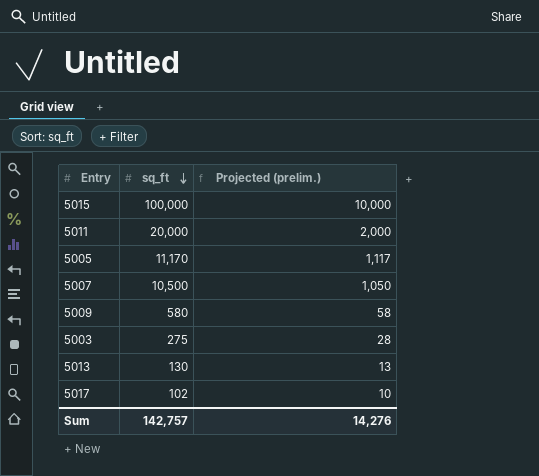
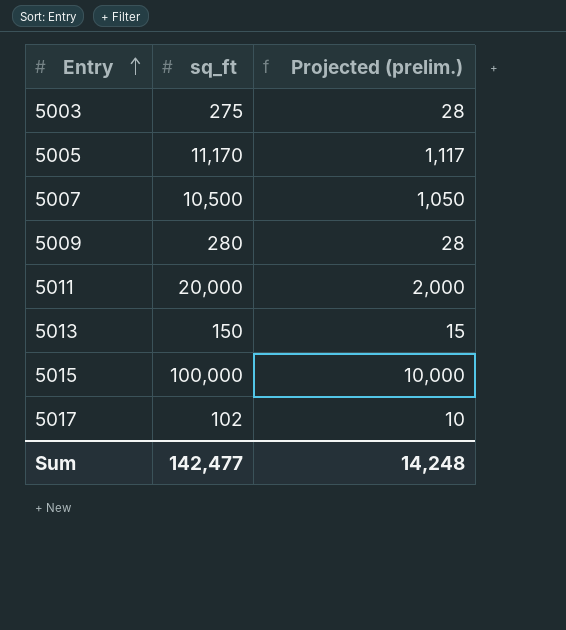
row order: sq_ft descending -> Entry ascending
5009 | sq_ft: 580 -> 280
5009 | Projected (prelim.): 58 -> 28
5013 | sq_ft: 130 -> 150
5013 | Projected (prelim.): 13 -> 15
Sum | sq_ft: 142,757 -> 142,477
Sum | Projected (prelim.): 14,276 -> 14,248

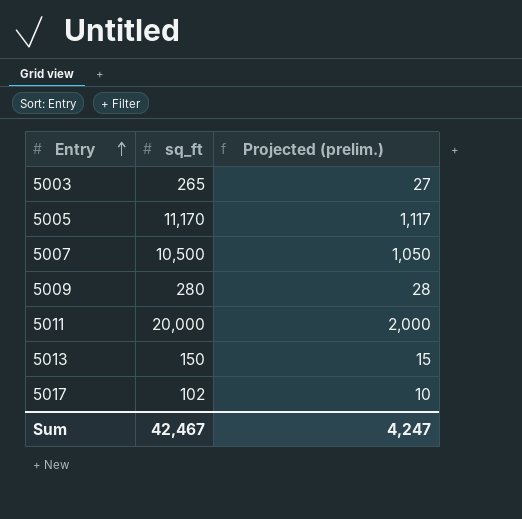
row 5015: 100,000 | 10,000 -> none
5003 | sq_ft: 275 -> 265
5003 | Projected (prelim.): 28 -> 27
Sum | sq_ft: 142,477 -> 42,467
Sum | Projected (prelim.): 14,248 -> 4,247

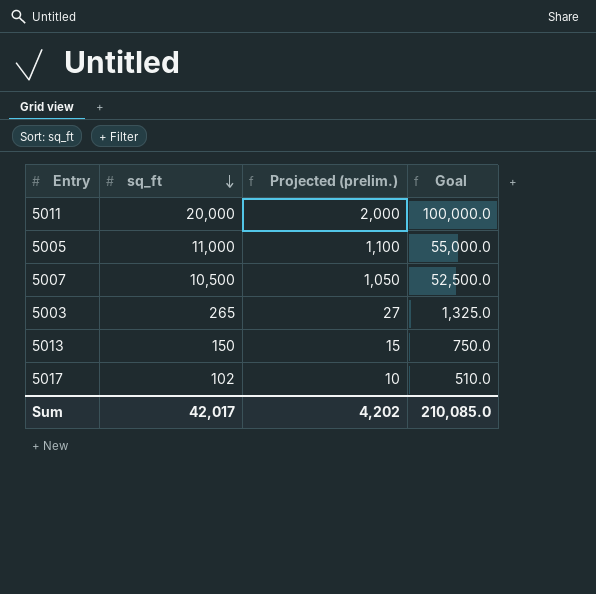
row order: Entry ascending -> sq_ft descending
column Goal | formula: none -> [sq_ft] * 5
row 5009: 280 | 28 -> none
5005 | sq_ft: 11,170 -> 11,000
5005 | Projected (prelim.): 1,117 -> 1,100
Sum | sq_ft: 42,467 -> 42,017
Sum | Projected (prelim.): 4,247 -> 4,202

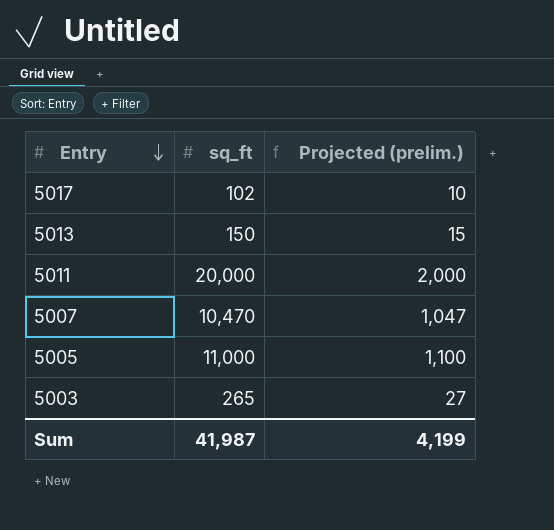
row order: sq_ft descending -> Entry descending
column Goal | formula: [sq_ft] * 5 -> none
5007 | sq_ft: 10,500 -> 10,470
5007 | Projected (prelim.): 1,050 -> 1,047
Sum | sq_ft: 42,017 -> 41,987
Sum | Projected (prelim.): 4,202 -> 4,199

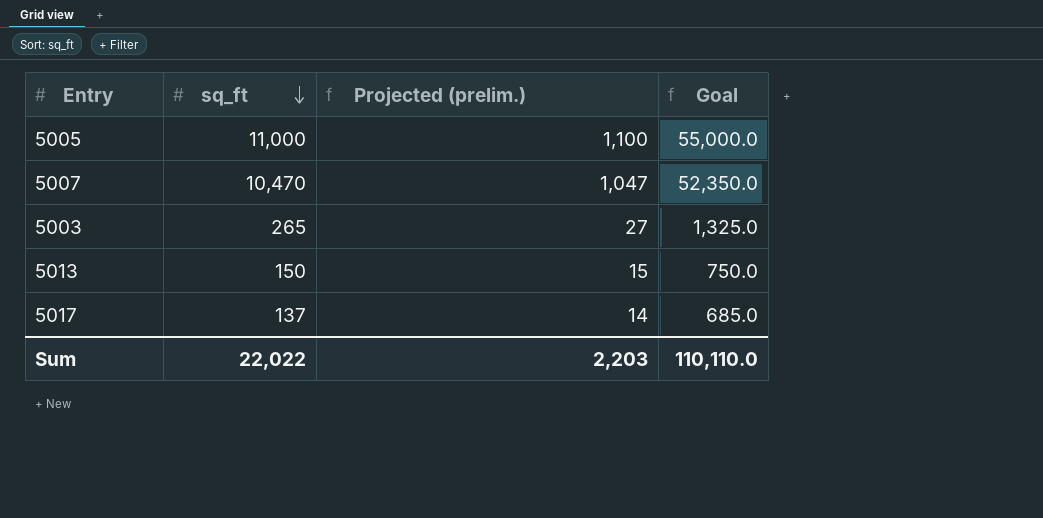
row order: Entry descending -> sq_ft descending
column Goal | formula: none -> [sq_ft] * 5
row 5011: 20,000 | 2,000 -> none
5017 | sq_ft: 102 -> 137
5017 | Projected (prelim.): 10 -> 14
Sum | sq_ft: 41,987 -> 22,022
Sum | Projected (prelim.): 4,199 -> 2,203

